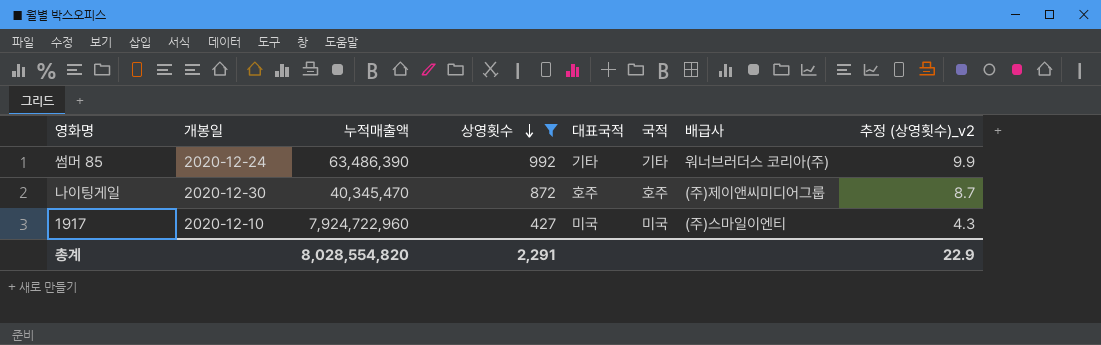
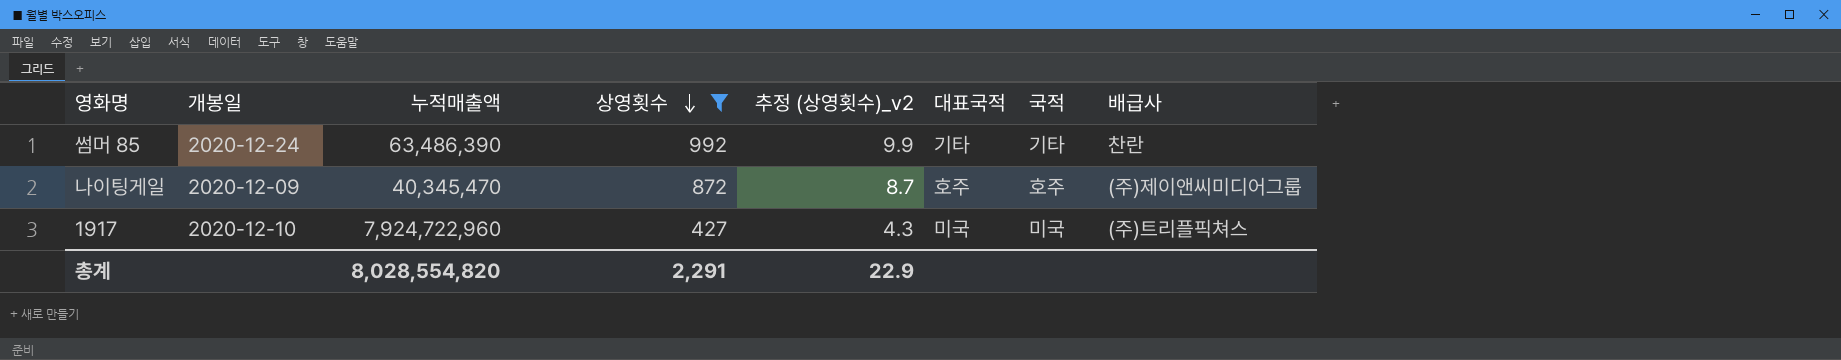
column 추정 (상영횟수)_v2 | position: 8 -> 5
썸머 85 | 배급사: 워너브러더스 코리아(주) -> 찬란
나이팅게일 | 개봉일: 2020-12-30 -> 2020-12-09
1917 | 배급사: (주)스마일이엔티 -> (주)트리플픽쳐스

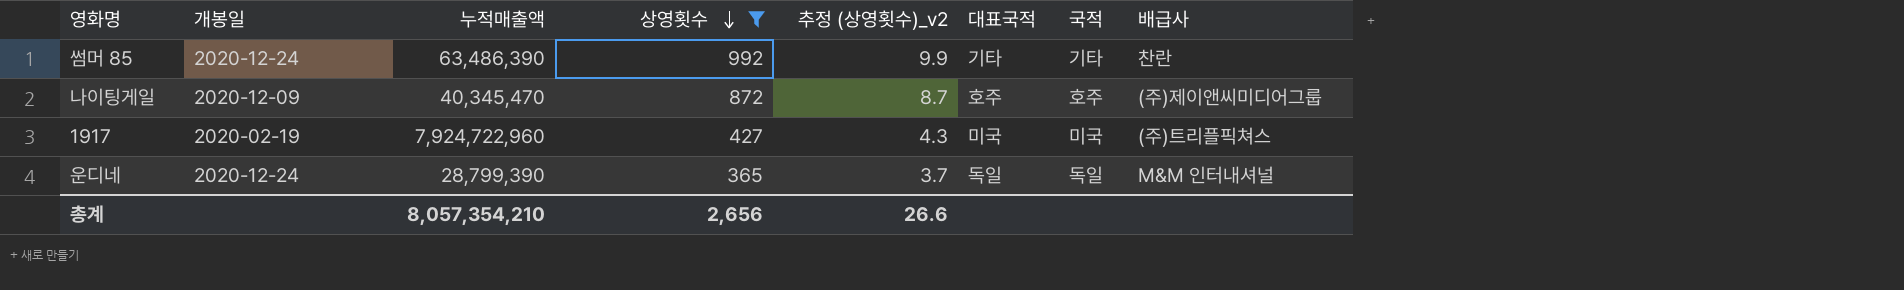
1917 | 개봉일: 2020-12-10 -> 2020-02-19
row 운디네: none -> 2020-12-24 | 28,799,390 | 365 | 3.7 | 독일 | 독일 | M&M 인터내셔널
총계 | 누적매출액: 8,028,554,820 -> 8,057,354,210
총계 | 상영횟수: 2,291 -> 2,656
총계 | 추정 (상영횟수)_v2: 22.9 -> 26.6

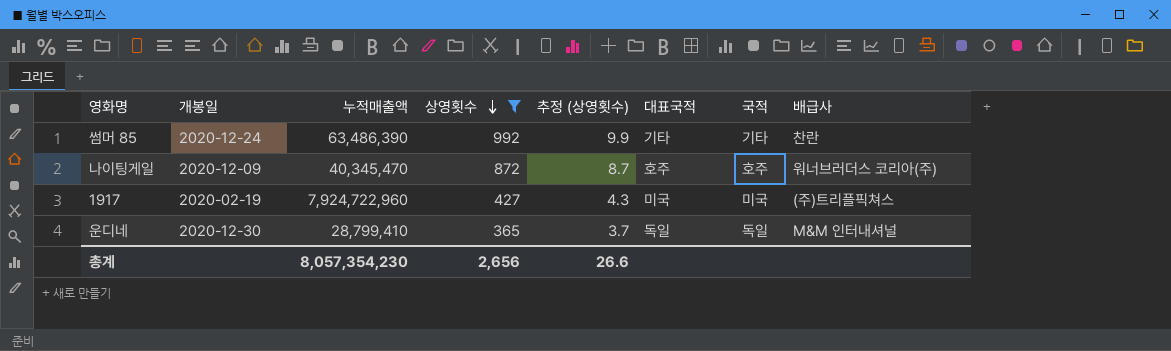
column name: 추정 (상영횟수)_v2 -> 추정 (상영횟수)
나이팅게일 | 배급사: (주)제이앤씨미디어그룹 -> 워너브러더스 코리아(주)
운디네 | 개봉일: 2020-12-24 -> 2020-12-30
운디네 | 누적매출액: 28,799,390 -> 28,799,410
총계 | 누적매출액: 8,057,354,210 -> 8,057,354,230

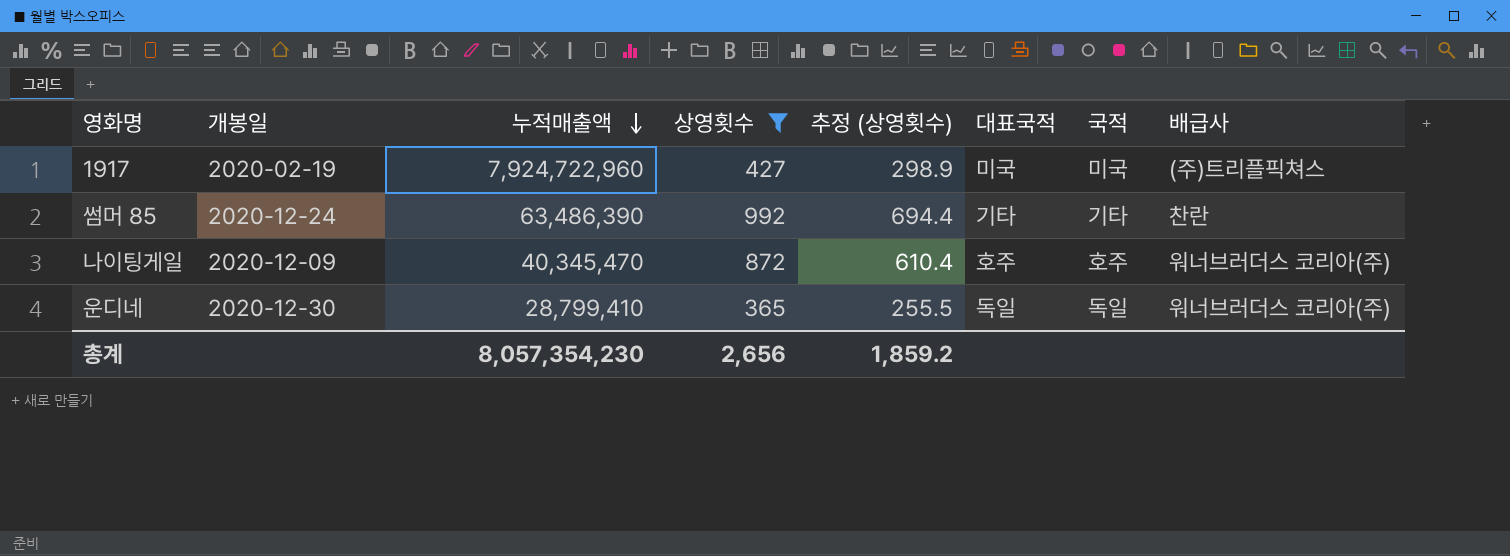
row order: 상영횟수 descending -> 누적매출액 descending
column 추정 (상영횟수) | formula: [상영횟수] * 0.01 -> [상영횟수] * 0.7
운디네 | 배급사: M&M 인터내셔널 -> 워너브러더스 코리아(주)
총계 | 추정 (상영횟수): 26.6 -> 1,859.2

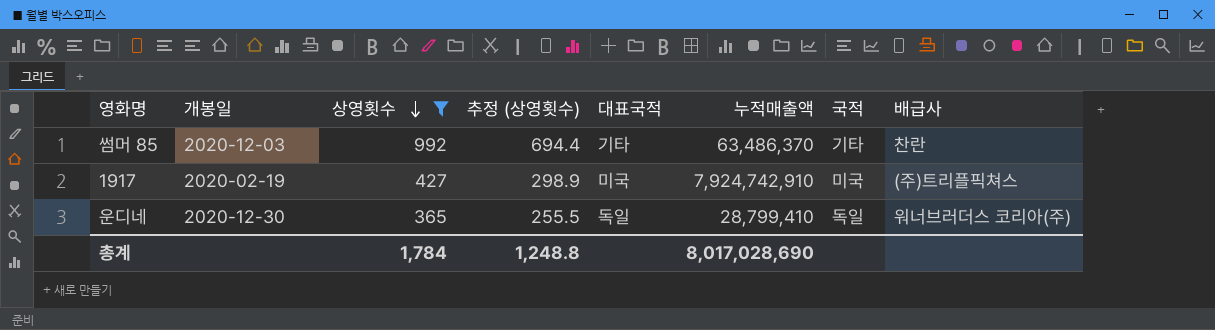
row order: 누적매출액 descending -> 상영횟수 descending
column 누적매출액 | position: 3 -> 6
row 나이팅게일: 2020-12-09 | 40,345,470 | 872 | 610.4 | 호주 | 호주 | 워너브러더스 코리아(주) -> none
썸머 85 | 개봉일: 2020-12-24 -> 2020-12-03
썸머 85 | 누적매출액: 63,486,390 -> 63,486,370
1917 | 누적매출액: 7,924,722,960 -> 7,924,742,910
총계 | 상영횟수: 2,656 -> 1,784
총계 | 추정 (상영횟수): 1,859.2 -> 1,248.8
총계 | 누적매출액: 8,057,354,230 -> 8,017,028,690

